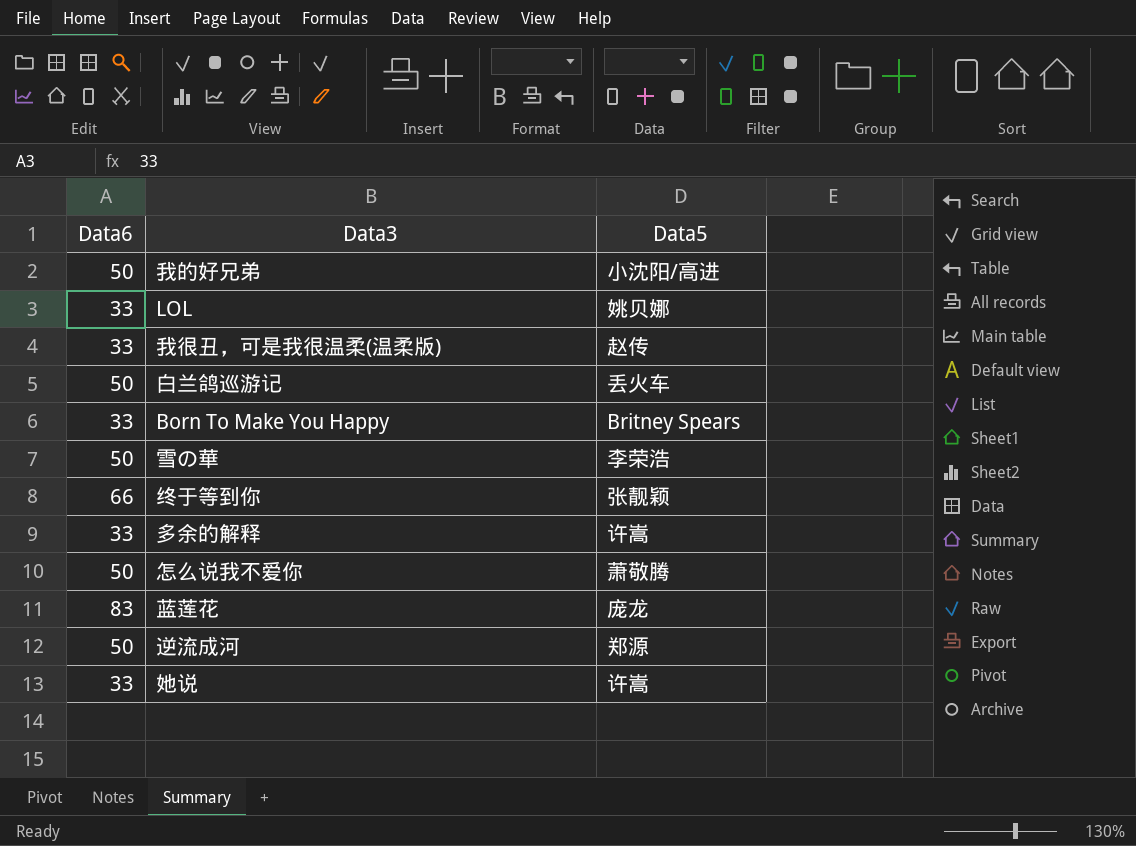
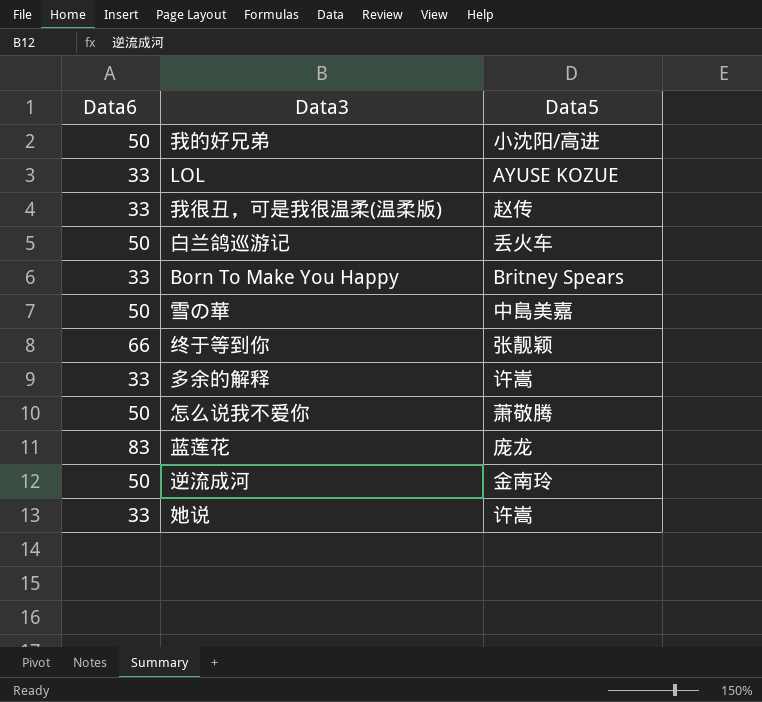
LOL | Data5: 姚贝娜 -> AYUSE KOZUE
雪の華 | Data5: 李荣浩 -> 中島美嘉
逆流成河 | Data5: 郑源 -> 金南玲

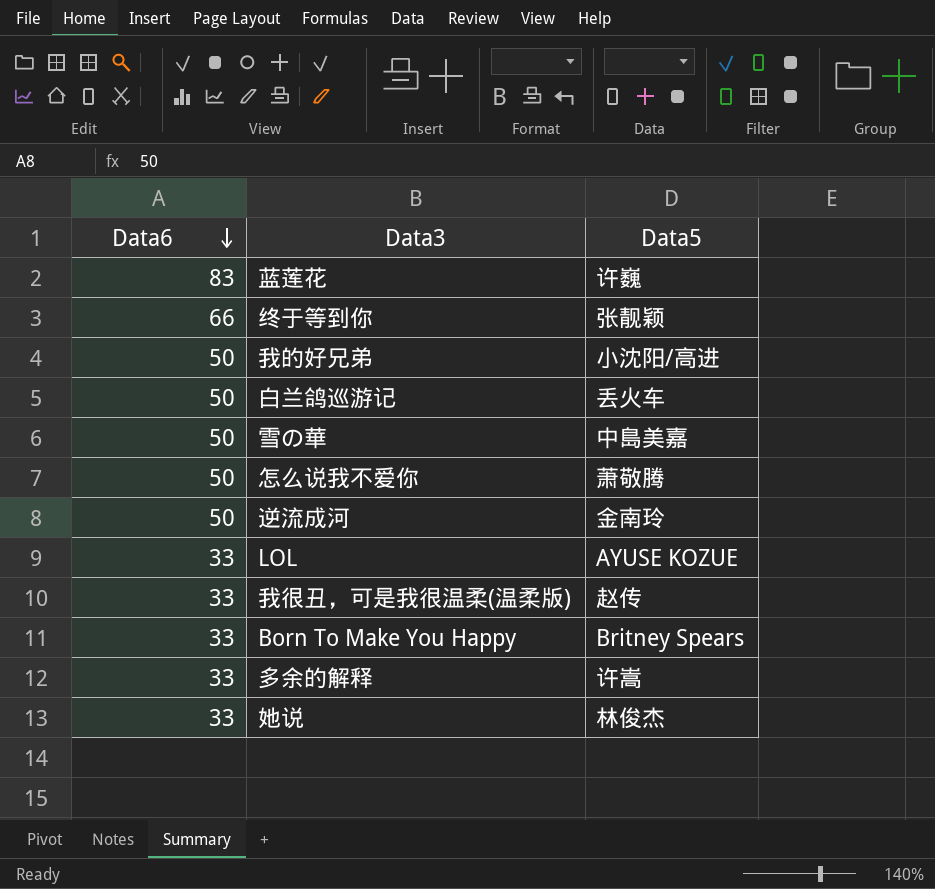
row order: none -> Data6 descending
蓝莲花 | Data5: 庞龙 -> 许巍
她说 | Data5: 许嵩 -> 林俊杰

